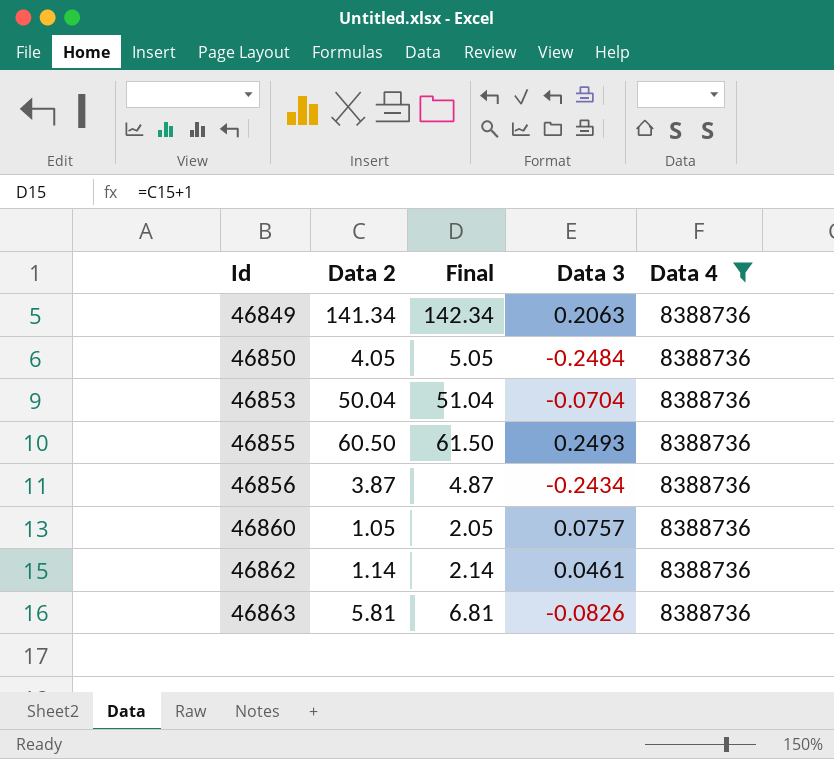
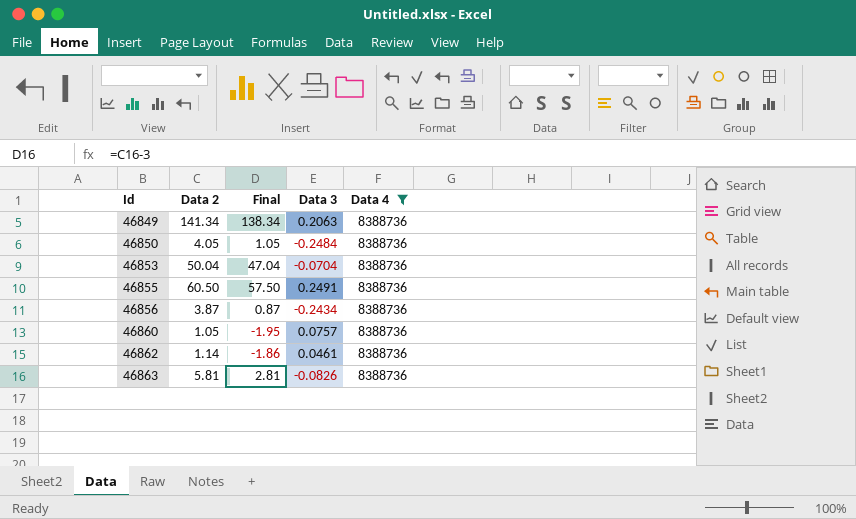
column Final | formula: [Data 2] + 1 -> [Data 2] - 3
46855 | Data 3: 0.2493 -> 0.2491

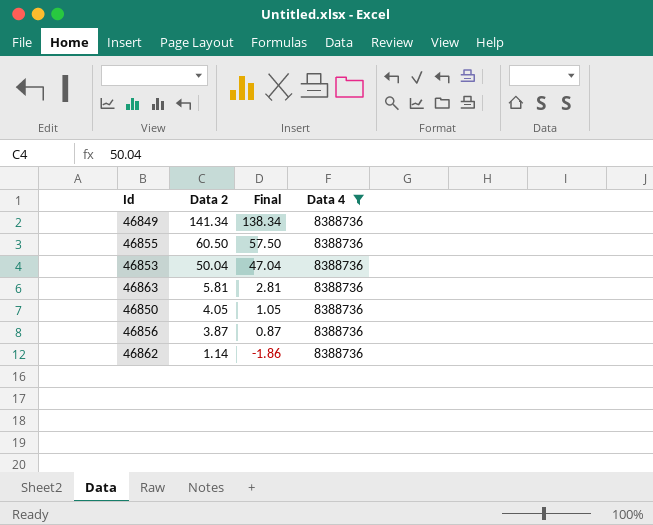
row order: Id ascending -> Data 2 descending
column Data 3 | position: 4 -> none
row 46860: 1.05 | -1.95 | 0.0757 | 8388736 -> none

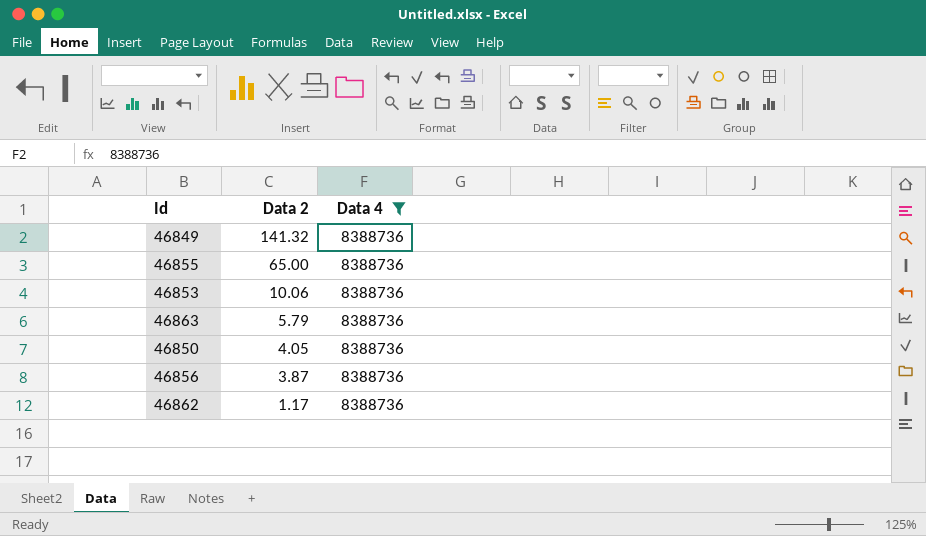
column Final | formula: [Data 2] - 3 -> none
46849 | Data 2: 141.34 -> 141.32
46855 | Data 2: 60.50 -> 65.00
46853 | Data 2: 50.04 -> 10.06
46863 | Data 2: 5.81 -> 5.79
46862 | Data 2: 1.14 -> 1.17

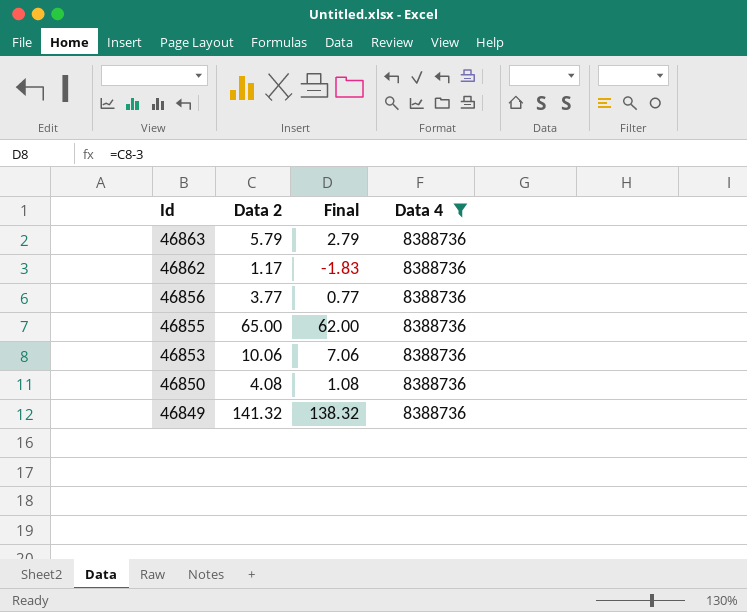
row order: Data 2 descending -> Id descending
column Final | formula: none -> [Data 2] - 3
46856 | Data 2: 3.87 -> 3.77
46850 | Data 2: 4.05 -> 4.08

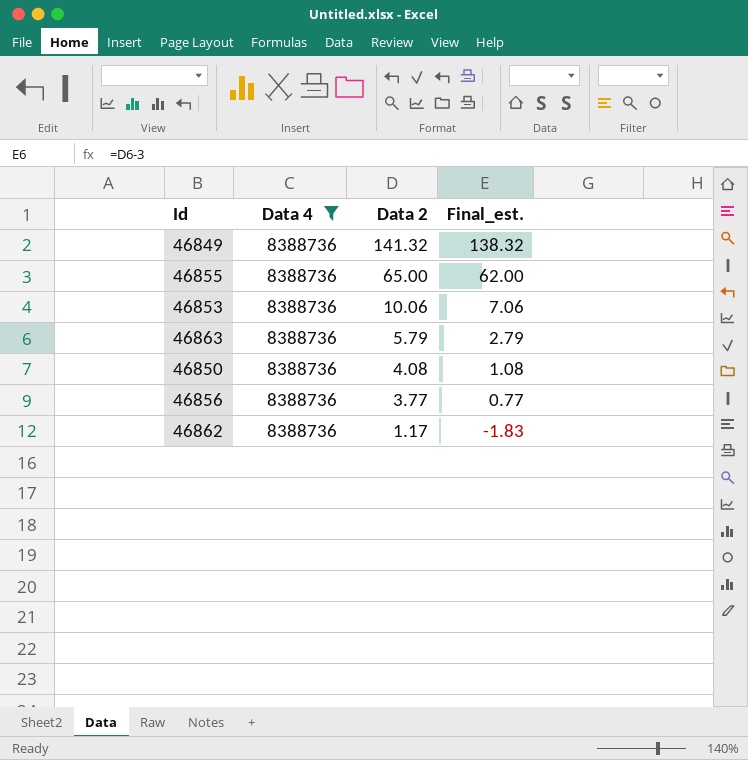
row order: Id descending -> Data 2 descending
column Data 4 | position: 4 -> 2
column name: Final -> Final_est.

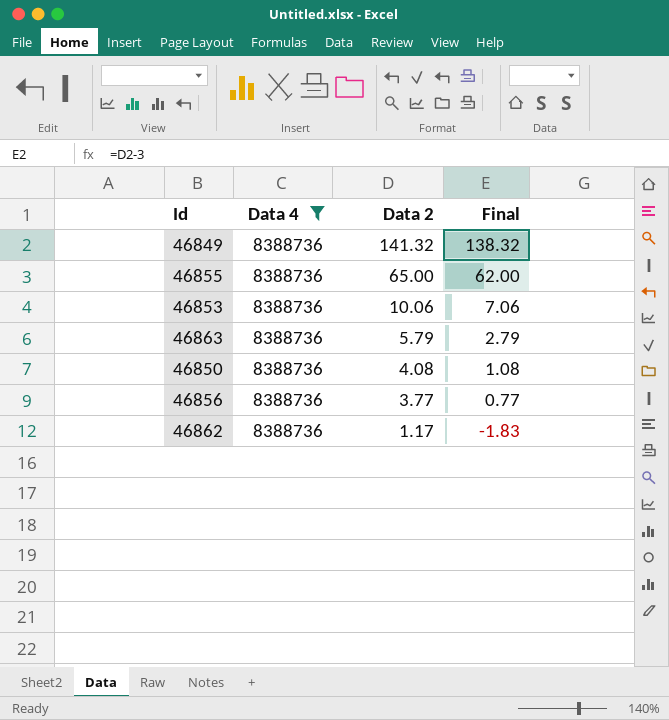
column name: Final_est. -> Final

